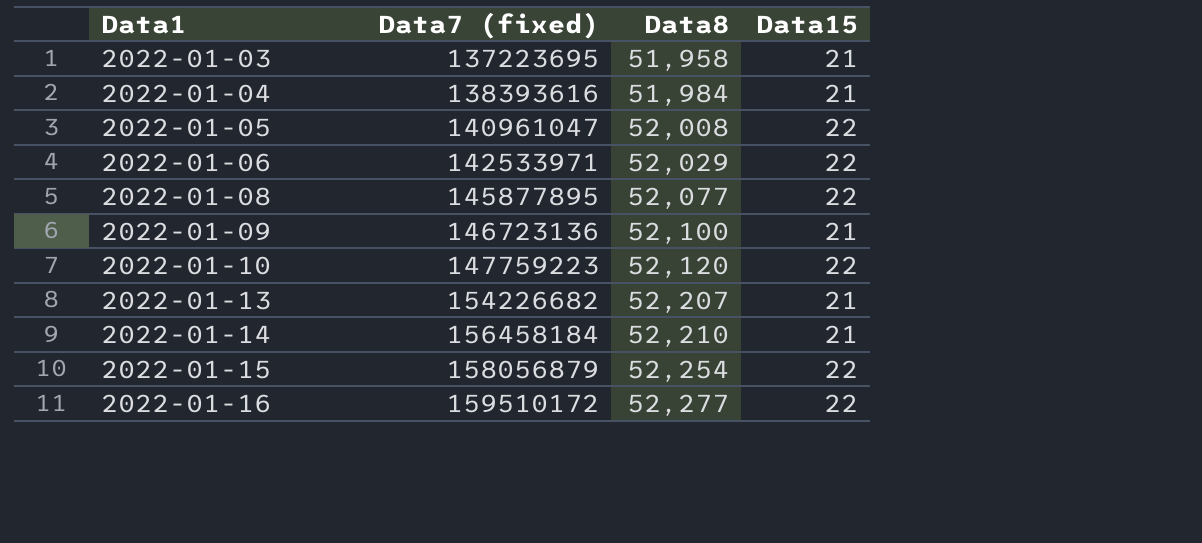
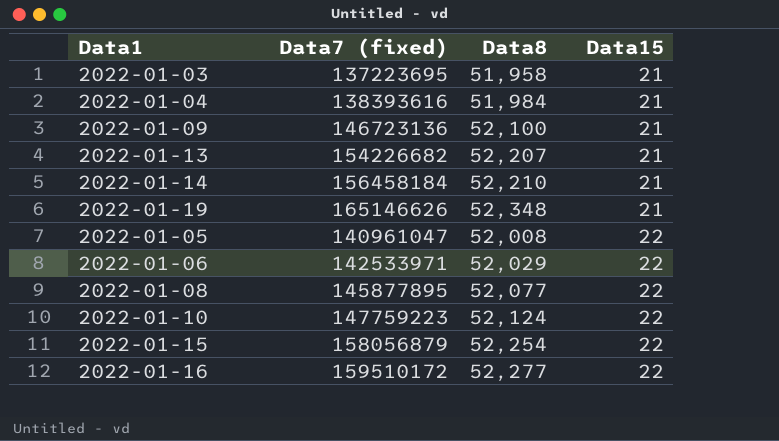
row order: Data1 ascending -> Data15 ascending
row 2022-01-19: none -> 165146626 | 52,348 | 21
2022-01-10 | Data8: 52,120 -> 52,124

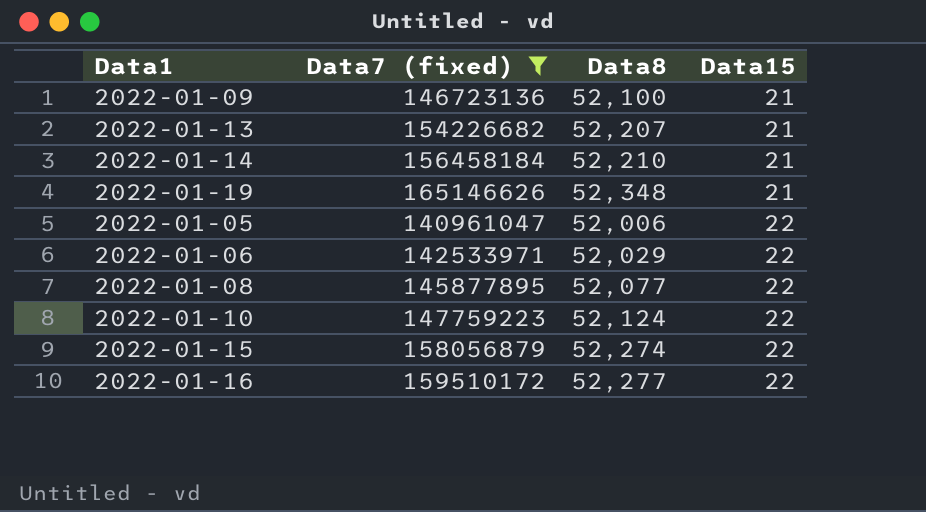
filter: none -> Data7 (fixed) >= 140961047
2022-01-05 | Data8: 52,008 -> 52,006
2022-01-15 | Data8: 52,254 -> 52,274

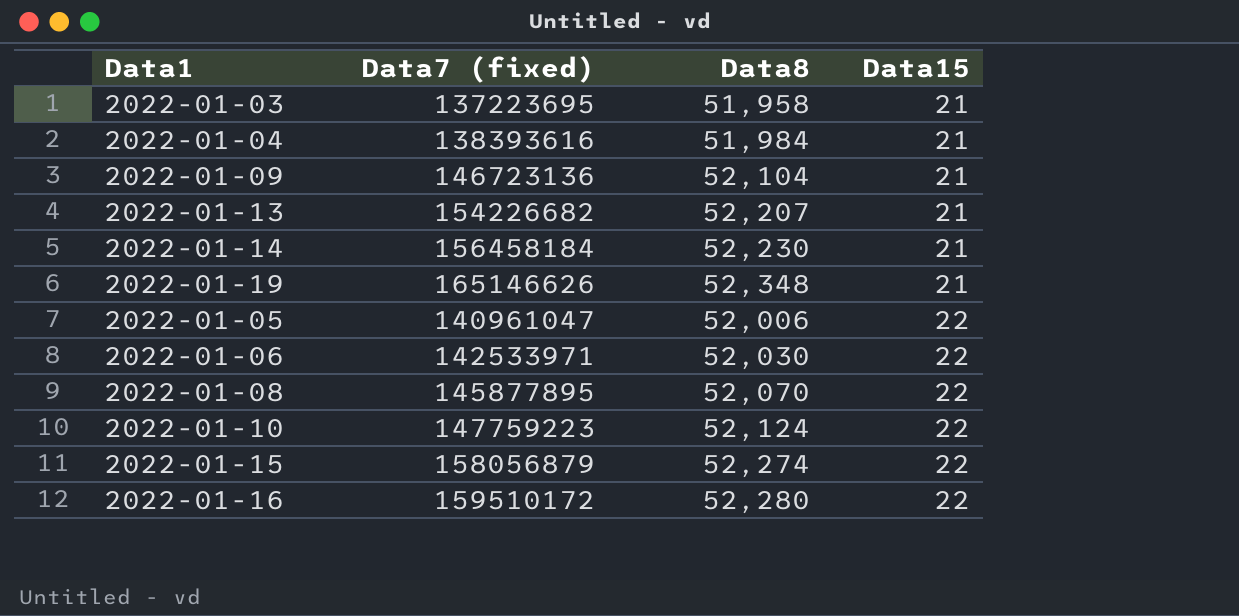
filter: Data7 (fixed) >= 140961047 -> none
2022-01-09 | Data8: 52,100 -> 52,104
2022-01-14 | Data8: 52,210 -> 52,230
2022-01-06 | Data8: 52,029 -> 52,030
2022-01-08 | Data8: 52,077 -> 52,070
2022-01-16 | Data8: 52,277 -> 52,280

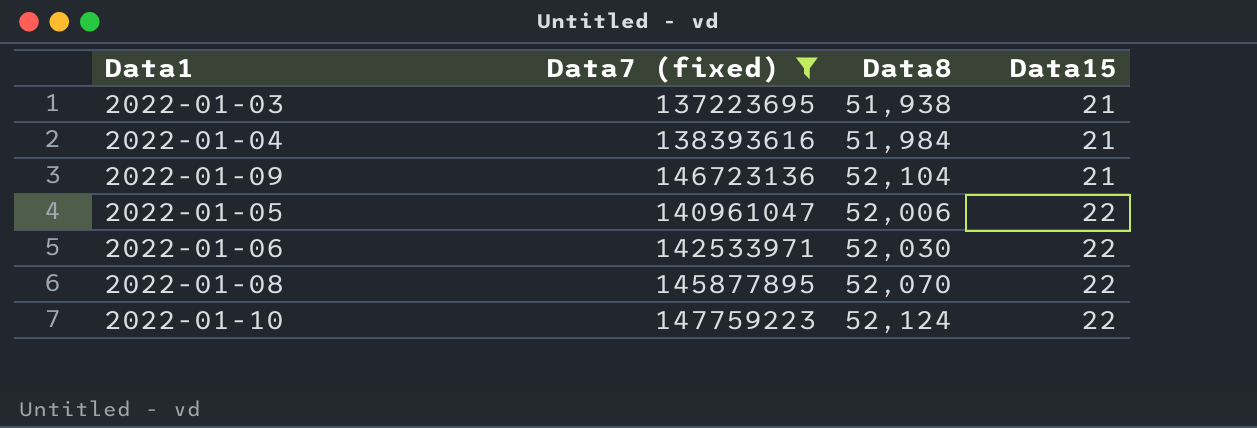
filter: none -> Data7 (fixed) <= 147759223
2022-01-03 | Data8: 51,958 -> 51,938

